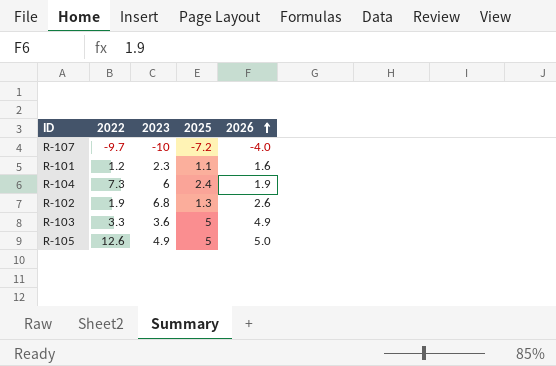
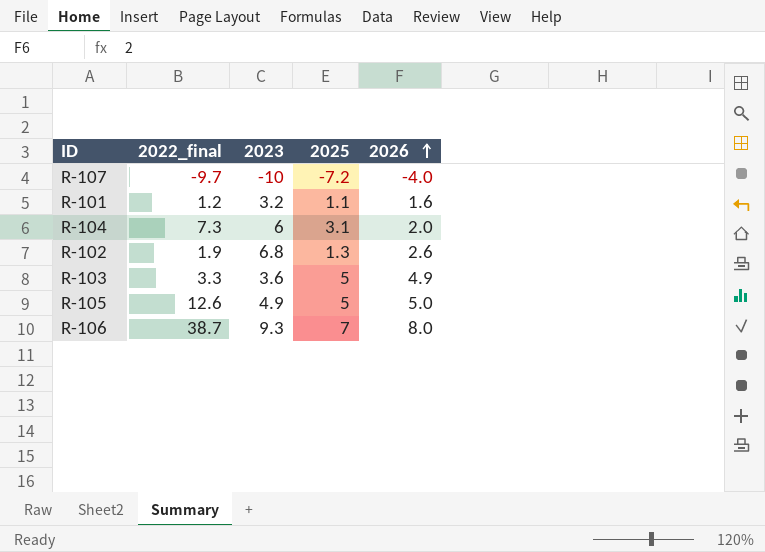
column name: 2022 -> 2022_final
R-101 | 2023: 2.3 -> 3.2
R-104 | 2025: 2.4 -> 3.1
R-104 | 2026: 1.9 -> 2.0
row R-106: none -> 38.7 | 9.3 | 7 | 8.0

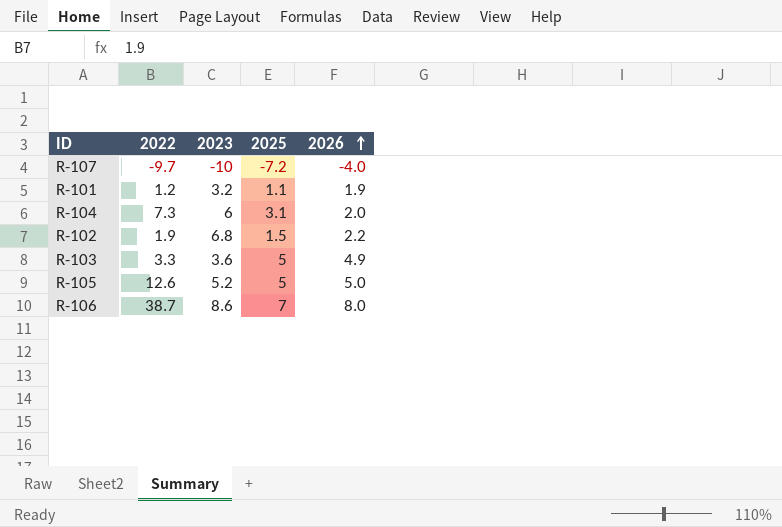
column name: 2022_final -> 2022
R-101 | 2026: 1.6 -> 1.9
R-102 | 2025: 1.3 -> 1.5
R-102 | 2026: 2.6 -> 2.2
R-105 | 2023: 4.9 -> 5.2
R-106 | 2023: 9.3 -> 8.6

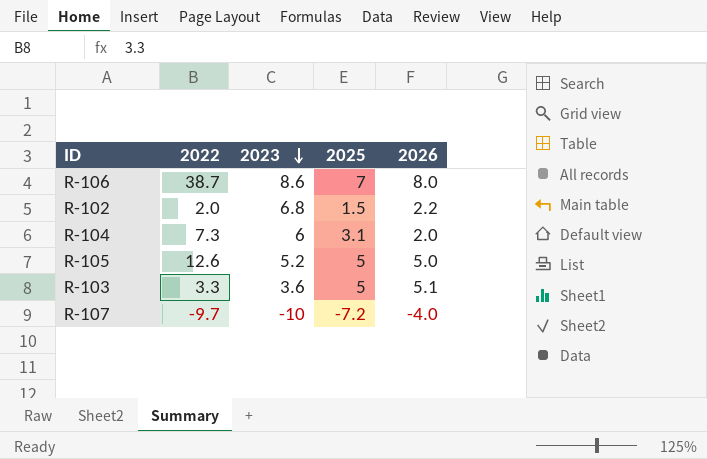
row order: 2026 ascending -> 2023 descending
row R-101: 1.2 | 3.2 | 1.1 | 1.9 -> none
R-102 | 2022: 1.9 -> 2.0
R-103 | 2026: 4.9 -> 5.1

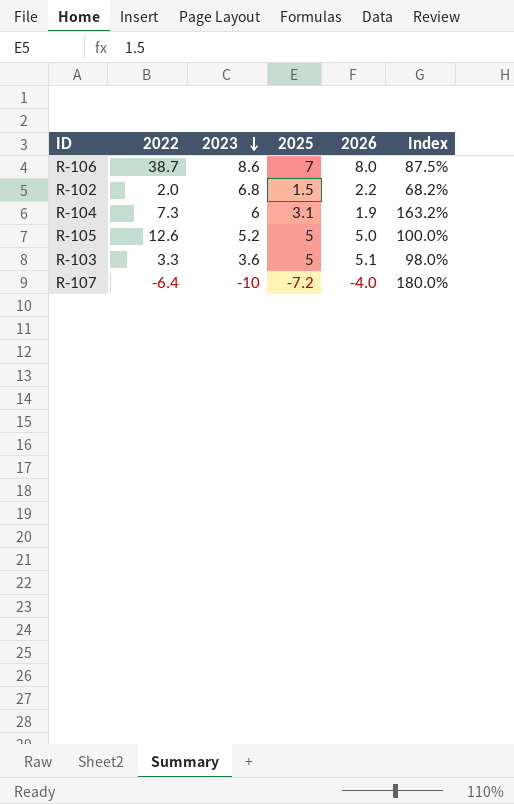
column Index | formula: none -> [2025] / [2026]
R-104 | 2026: 2.0 -> 1.9
R-107 | 2022: -9.7 -> -6.4

